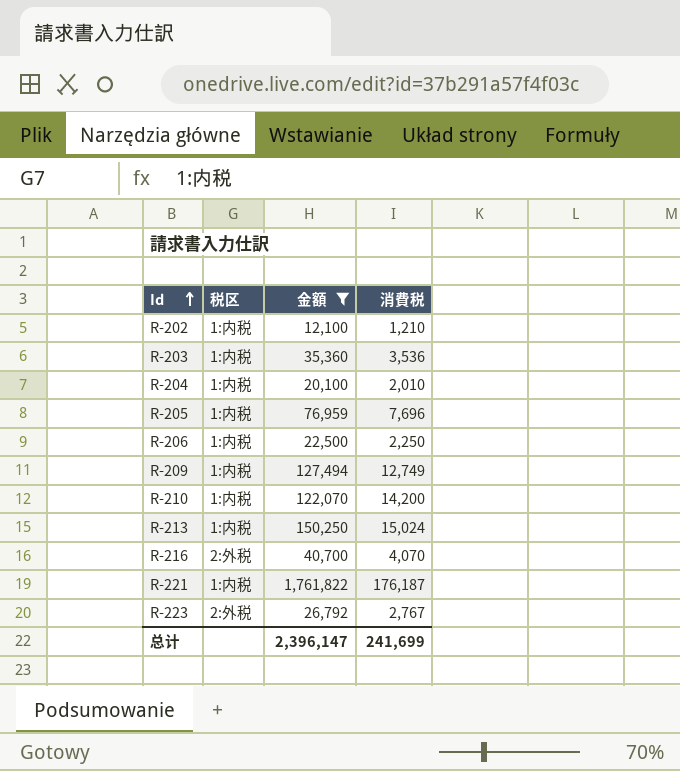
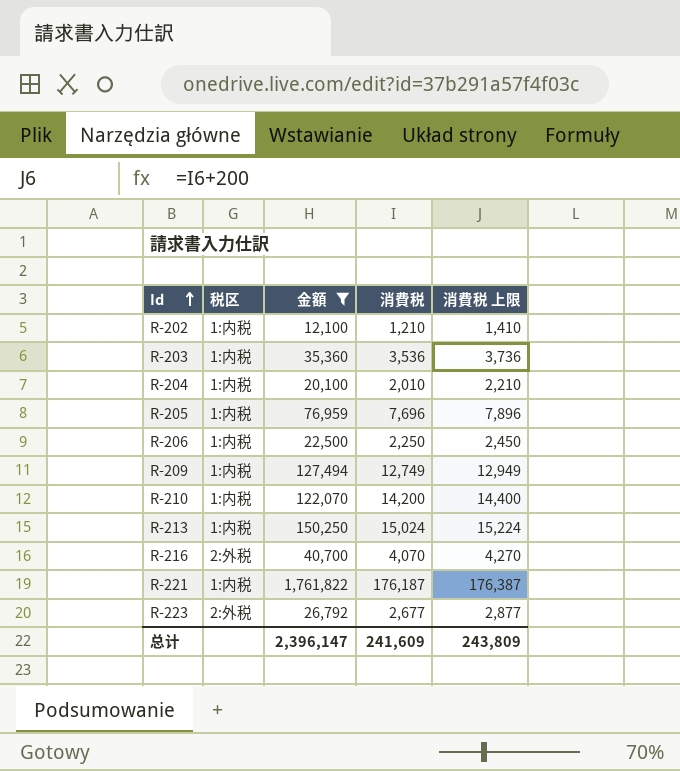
column 消費税 上限 | formula: none -> [消費税] + 200
R-223 | 消費税: 2,767 -> 2,677
总计 | 消費税: 241,699 -> 241,609

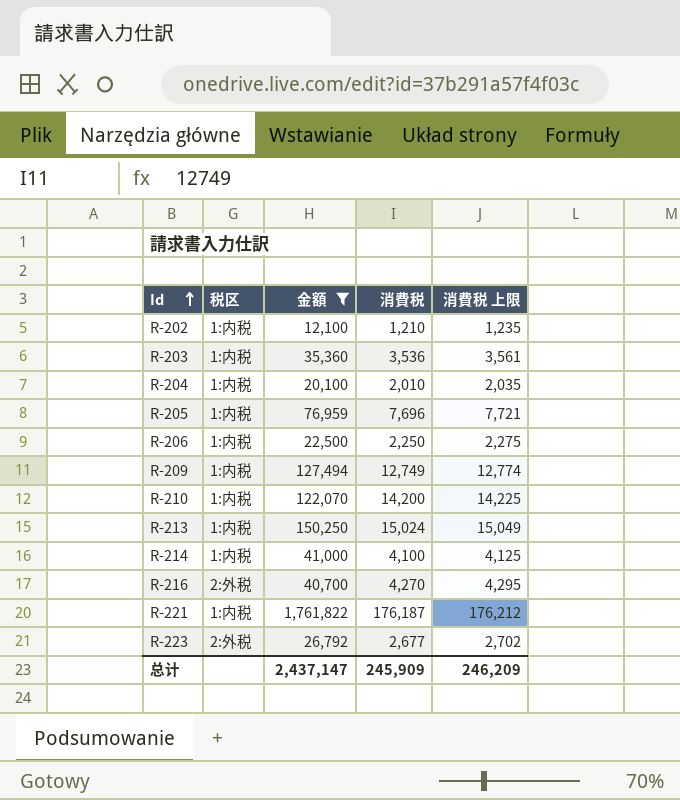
column 消費税 上限 | formula: [消費税] + 200 -> [消費税] + 25
row R-214: none -> 1:内税 | 41,000 | 4,100 | 4,125
R-216 | 消費税: 4,070 -> 4,270
总计 | 金額: 2,396,147 -> 2,437,147
总计 | 消費税: 241,609 -> 245,909
总计 | 消費税 上限: 243,809 -> 246,209

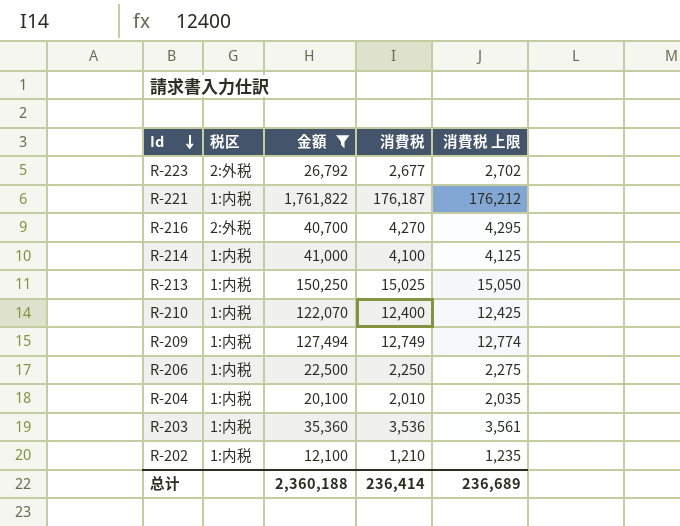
row order: Id ascending -> Id descending
row R-205: 1:内税 | 76,959 | 7,696 | 7,721 -> none
R-213 | 消費税: 15,024 -> 15,025
R-213 | 消費税 上限: 15,049 -> 15,050
R-210 | 消費税: 14,200 -> 12,400
R-210 | 消費税 上限: 14,225 -> 12,425
总计 | 金額: 2,437,147 -> 2,360,188
总计 | 消費税: 245,909 -> 236,414
总计 | 消費税 上限: 246,209 -> 236,689

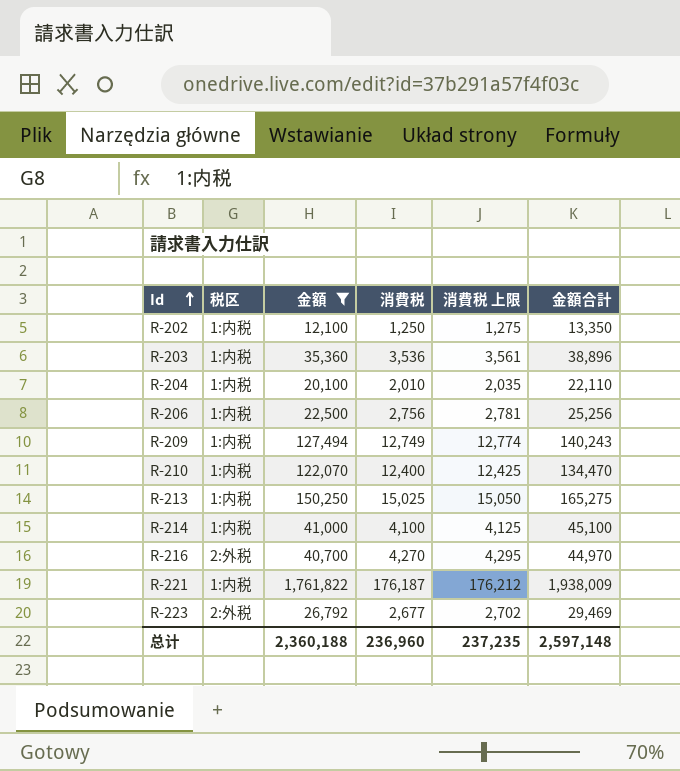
row order: Id descending -> Id ascending
column 金額合計 | formula: none -> [金額] + [消費税]
R-202 | 消費税: 1,210 -> 1,250
R-202 | 消費税 上限: 1,235 -> 1,275
R-206 | 消費税: 2,250 -> 2,756
R-206 | 消費税 上限: 2,275 -> 2,781
总计 | 消費税: 236,414 -> 236,960
总计 | 消費税 上限: 236,689 -> 237,235

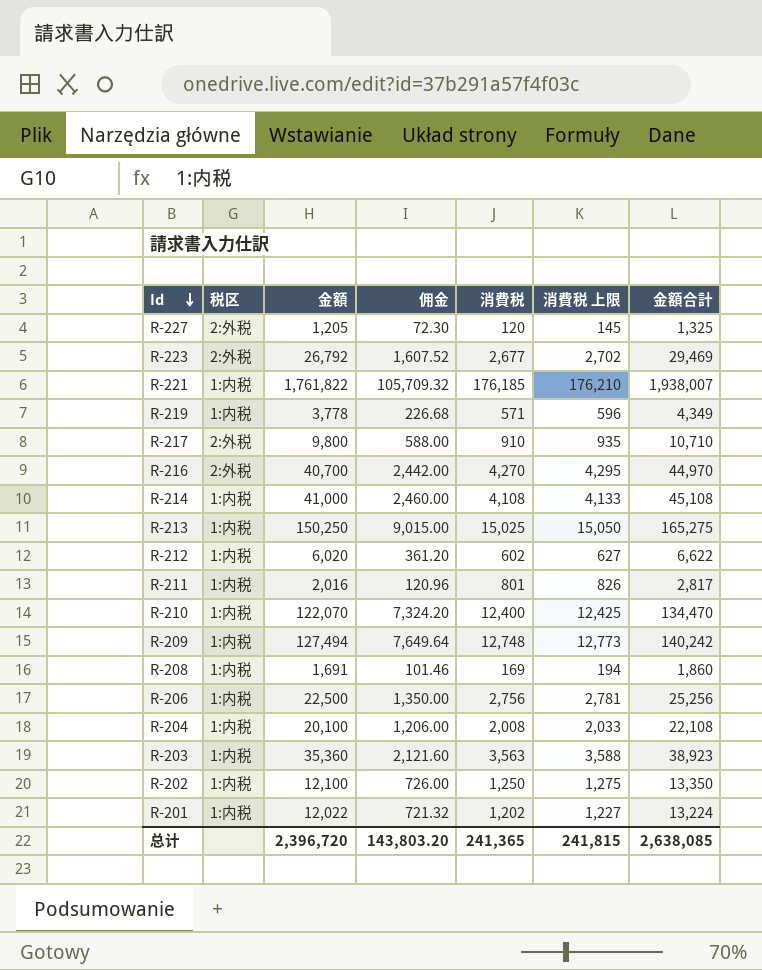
filter: 金額 >= 12,100 -> none
row order: Id ascending -> Id descending
column 佣金 | formula: none -> [金額] * 0.06
R-221 | 消費税: 176,187 -> 176,185
R-221 | 消費税 上限: 176,212 -> 176,210
R-221 | 金額合計: 1,938,009 -> 1,938,007
R-214 | 消費税: 4,100 -> 4,108
R-214 | 消費税 上限: 4,125 -> 4,133
R-214 | 金額合計: 45,100 -> 45,108
R-209 | 消費税: 12,749 -> 12,748
R-209 | 消費税 上限: 12,774 -> 12,773
R-209 | 金額合計: 140,243 -> 140,242
R-204 | 消費税: 2,010 -> 2,008
R-204 | 消費税 上限: 2,035 -> 2,033
R-204 | 金額合計: 22,110 -> 22,108
R-203 | 消費税: 3,536 -> 3,563
R-203 | 消費税 上限: 3,561 -> 3,588
R-203 | 金額合計: 38,896 -> 38,923
总计 | 金額: 2,360,188 -> 2,396,720
总计 | 消費税: 236,960 -> 241,365
总计 | 消費税 上限: 237,235 -> 241,815
总计 | 金額合計: 2,597,148 -> 2,638,085

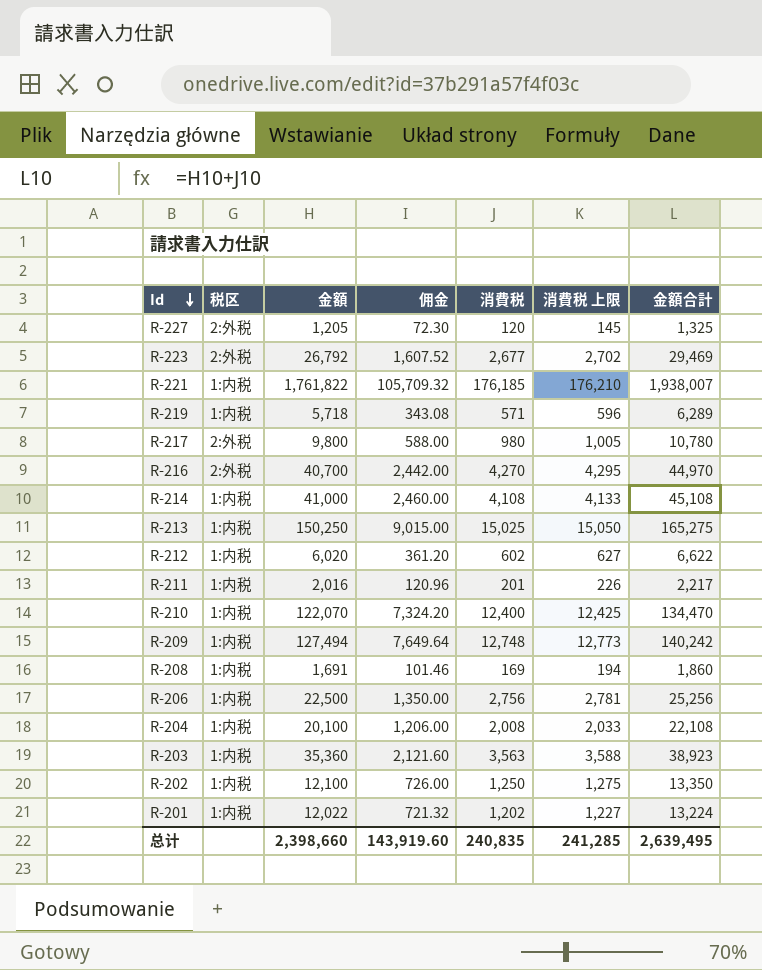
R-219 | 金額: 3,778 -> 5,718
R-219 | 佣金: 226.68 -> 343.08
R-219 | 金額合計: 4,349 -> 6,289
R-217 | 消費税: 910 -> 980
R-217 | 消費税 上限: 935 -> 1,005
R-217 | 金額合計: 10,710 -> 10,780
R-211 | 消費税: 801 -> 201
R-211 | 消費税 上限: 826 -> 226
R-211 | 金額合計: 2,817 -> 2,217
总计 | 金額: 2,396,720 -> 2,398,660
总计 | 佣金: 143,803.20 -> 143,919.60
总计 | 消費税: 241,365 -> 240,835
总计 | 消費税 上限: 241,815 -> 241,285
总计 | 金額合計: 2,638,085 -> 2,639,495

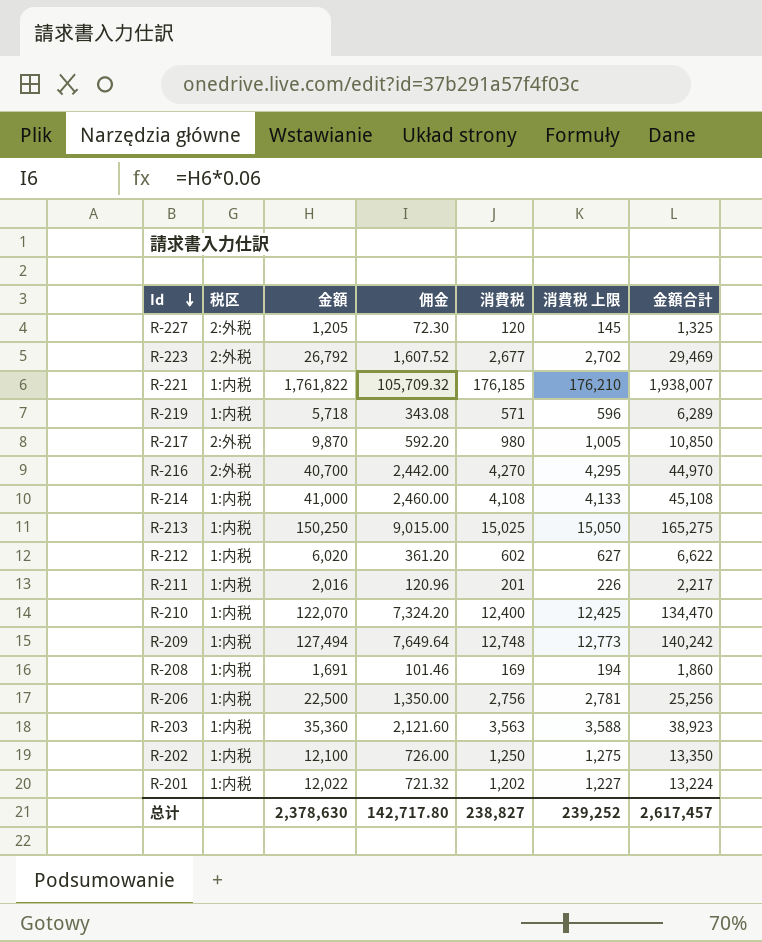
row R-204: 1:内税 | 20,100 | 1,206.00 | 2,008 | 2,033 | 22,108 -> none
R-217 | 金額: 9,800 -> 9,870
R-217 | 佣金: 588.00 -> 592.20
R-217 | 金額合計: 10,780 -> 10,850
总计 | 金額: 2,398,660 -> 2,378,630
总计 | 佣金: 143,919.60 -> 142,717.80
总计 | 消費税: 240,835 -> 238,827
总计 | 消費税 上限: 241,285 -> 239,252
总计 | 金額合計: 2,639,495 -> 2,617,457

